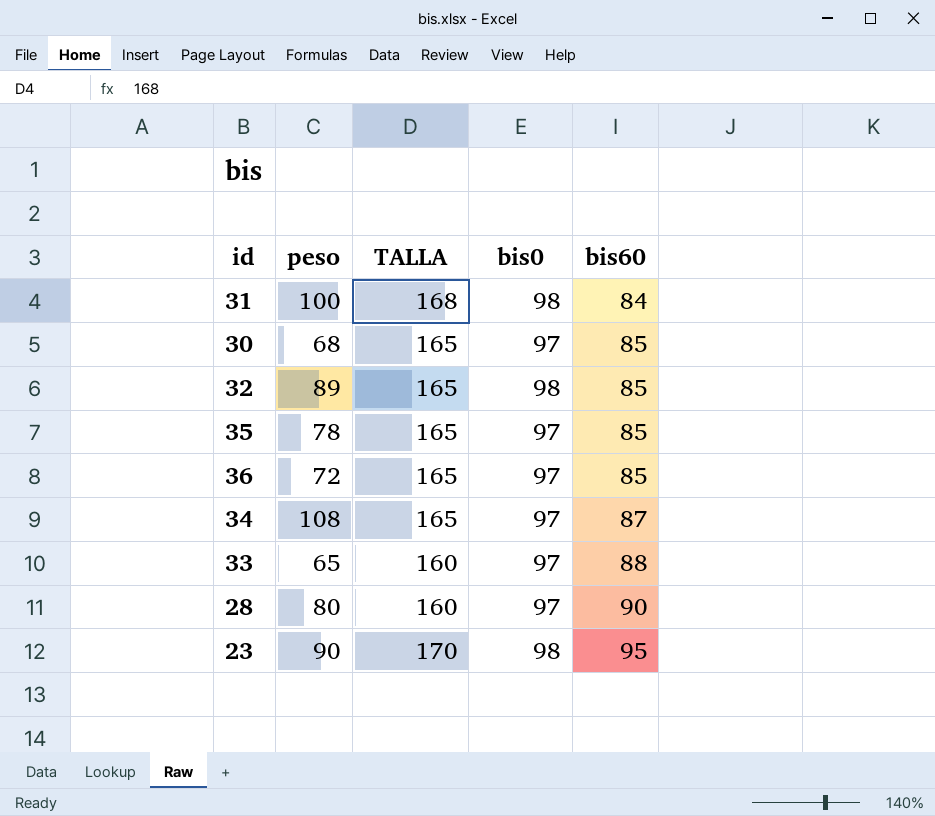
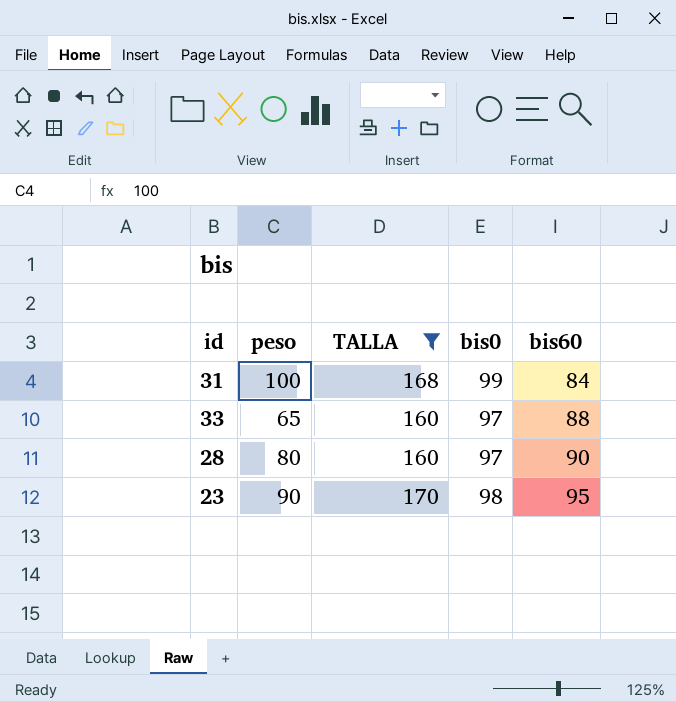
filter: none -> TALLA != 165
31 | bis0: 98 -> 99

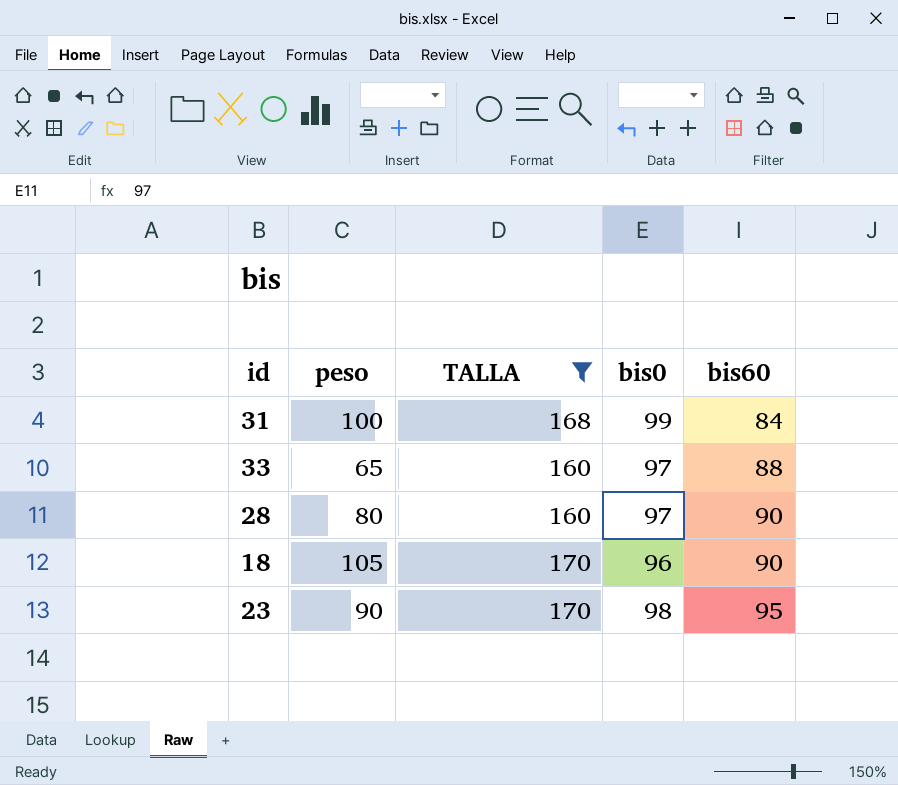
row 18: none -> 105 | 170 | 96 | 90

